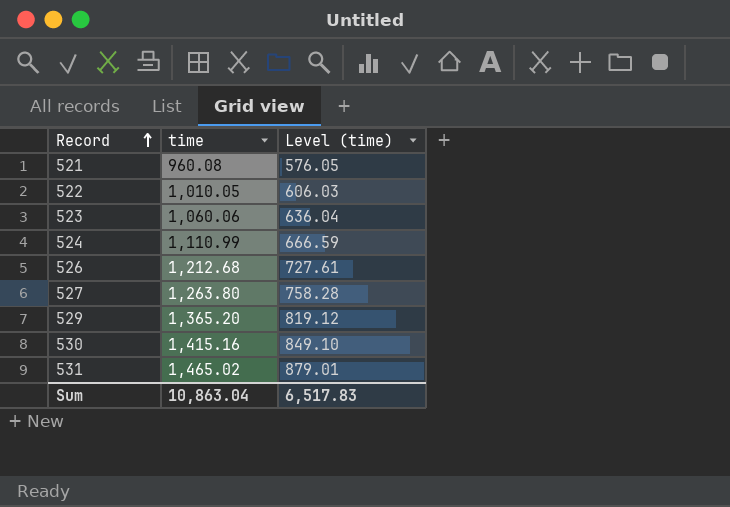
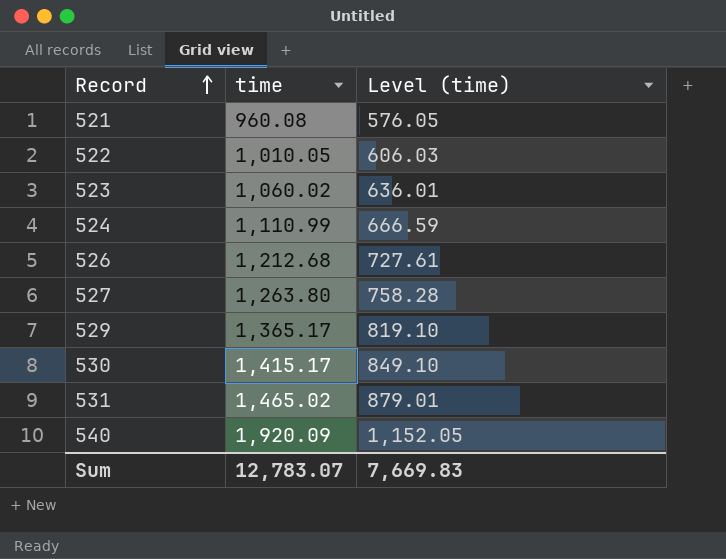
523 | time: 1,060.06 -> 1,060.02
523 | Level (time): 636.04 -> 636.01
529 | time: 1,365.20 -> 1,365.17
529 | Level (time): 819.12 -> 819.10
530 | time: 1,415.16 -> 1,415.17
row 540: none -> 1,920.09 | 1,152.05
Sum | time: 10,863.04 -> 12,783.07
Sum | Level (time): 6,517.83 -> 7,669.83

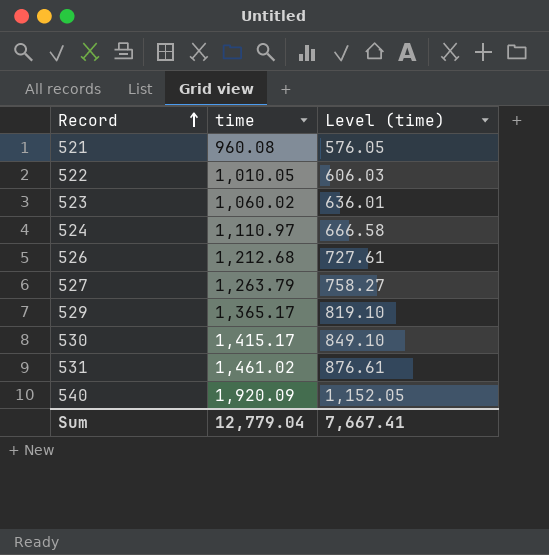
524 | time: 1,110.99 -> 1,110.97
524 | Level (time): 666.59 -> 666.58
527 | time: 1,263.80 -> 1,263.79
527 | Level (time): 758.28 -> 758.27
531 | time: 1,465.02 -> 1,461.02
531 | Level (time): 879.01 -> 876.61
Sum | time: 12,783.07 -> 12,779.04
Sum | Level (time): 7,669.83 -> 7,667.41

